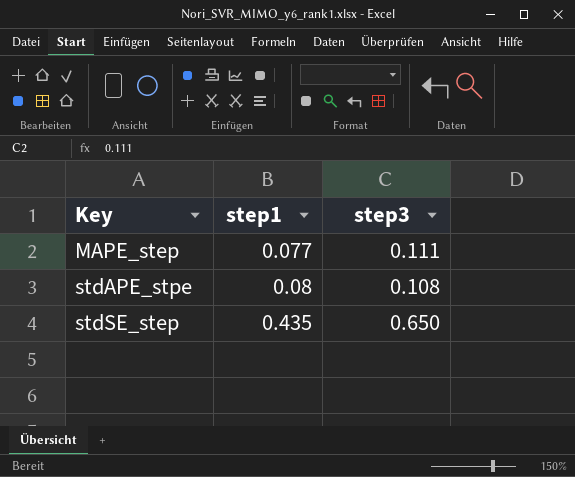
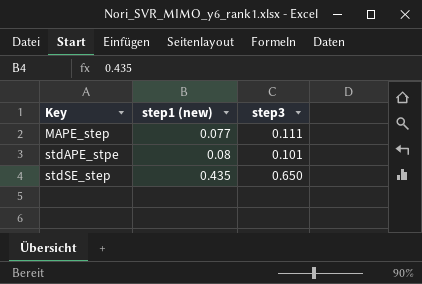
column name: step1 -> step1 (new)
stdAPE_stpe | step3: 0.108 -> 0.101

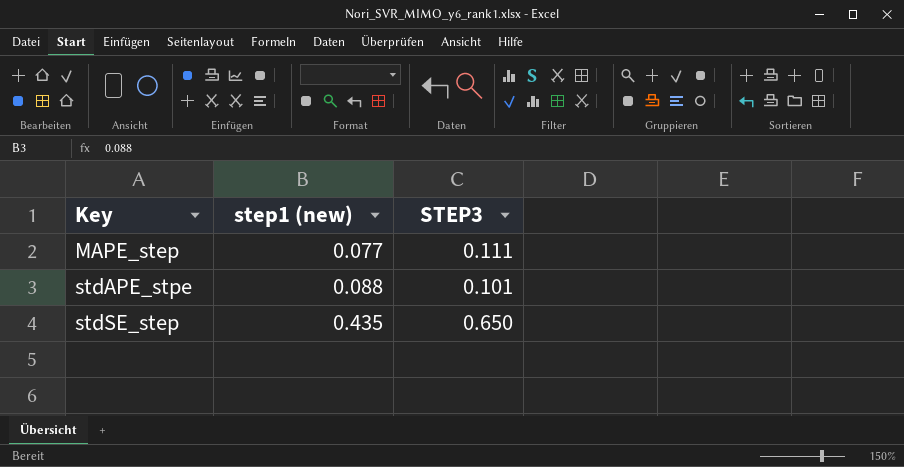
column name: step3 -> STEP3
stdAPE_stpe | step1 (new): 0.08 -> 0.088

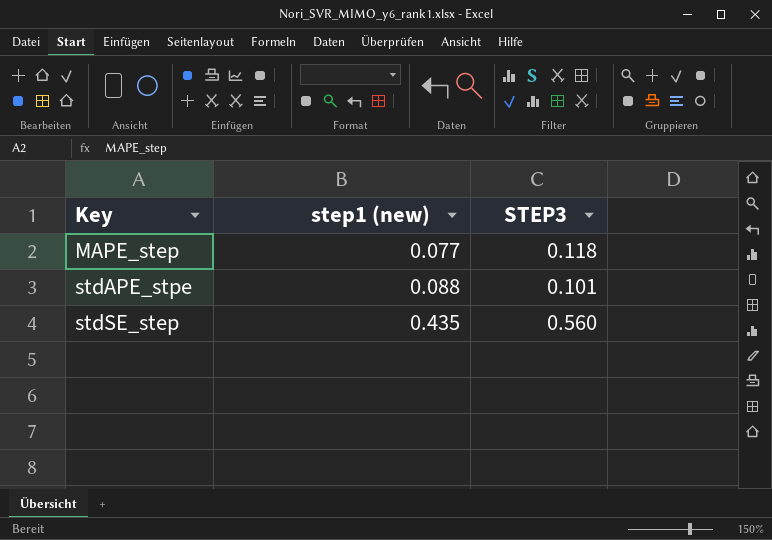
MAPE_step | STEP3: 0.111 -> 0.118
stdSE_step | STEP3: 0.650 -> 0.560

